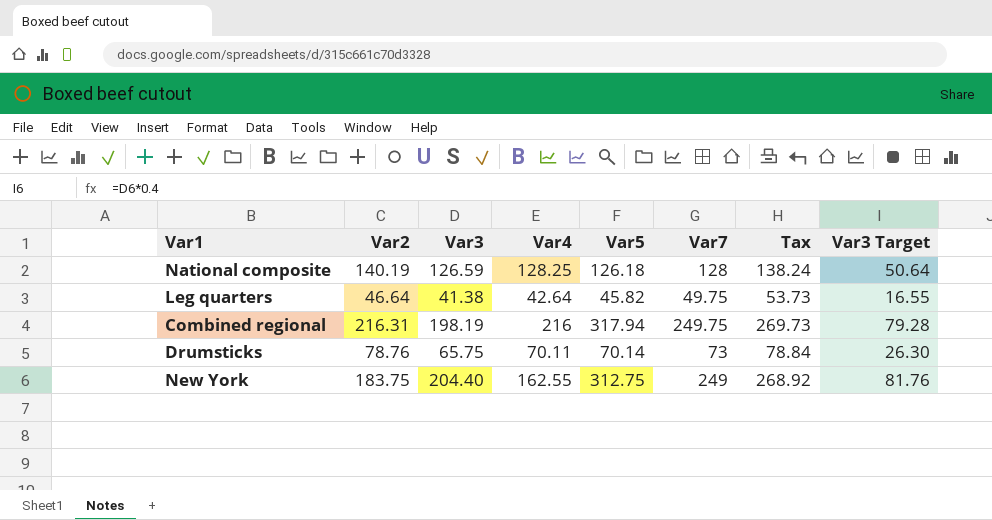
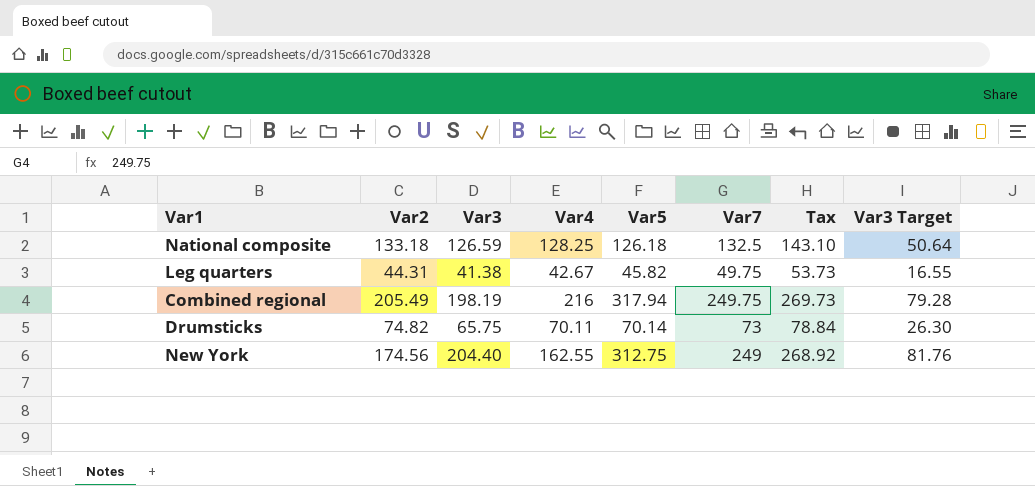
National composite | Var2: 140.19 -> 133.18
National composite | Var7: 128 -> 132.5
National composite | Tax: 138.24 -> 143.10
Leg quarters | Var2: 46.64 -> 44.31
Leg quarters | Var4: 42.64 -> 42.67
Combined regional | Var2: 216.31 -> 205.49
Drumsticks | Var2: 78.76 -> 74.82
New York | Var2: 183.75 -> 174.56

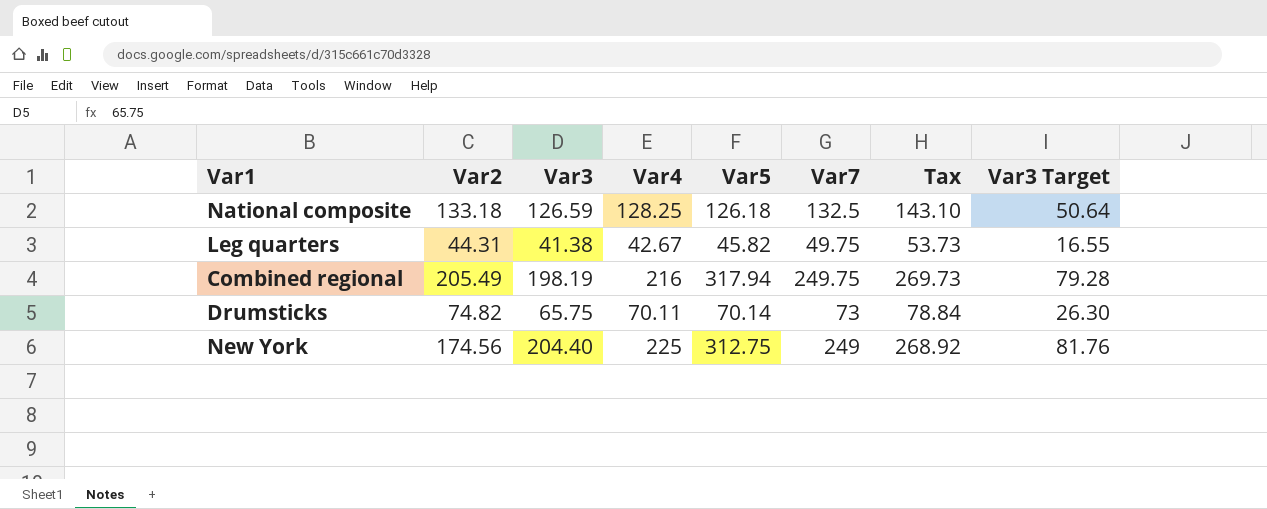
New York | Var4: 162.55 -> 225

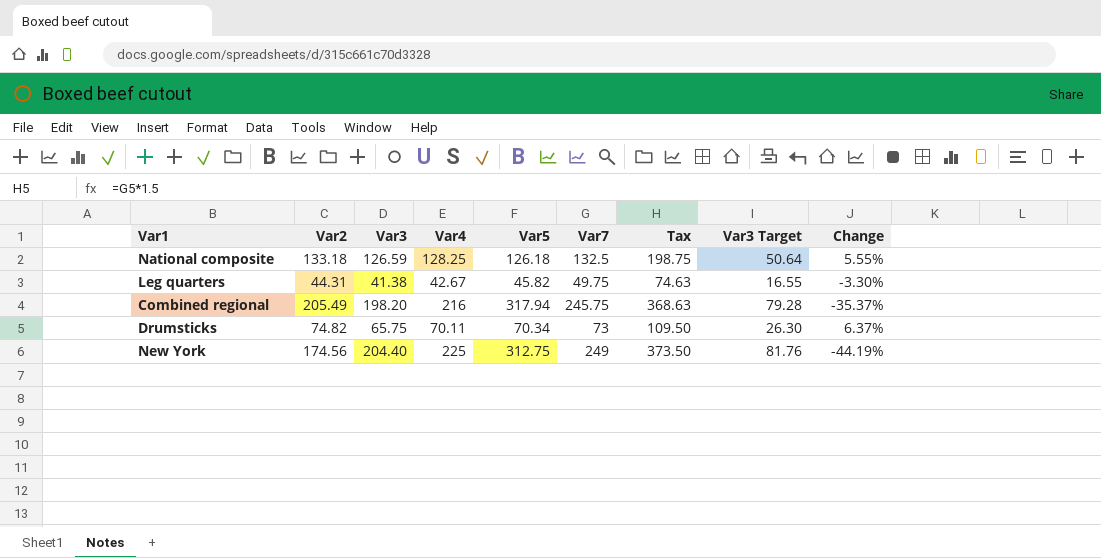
column Tax | formula: [Var7] * 1.08 -> [Var7] * 1.5
column Change | formula: none -> ([Var2] - [Var5]) / [Var5]
Combined regional | Var3: 198.19 -> 198.20
Combined regional | Var7: 249.75 -> 245.75
Drumsticks | Var5: 70.14 -> 70.34

